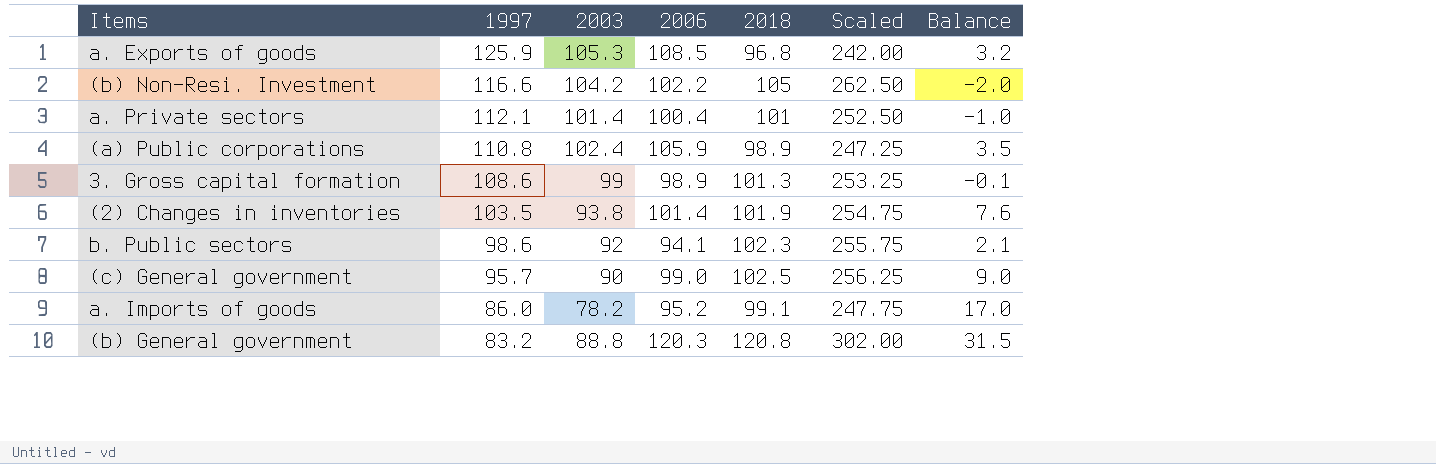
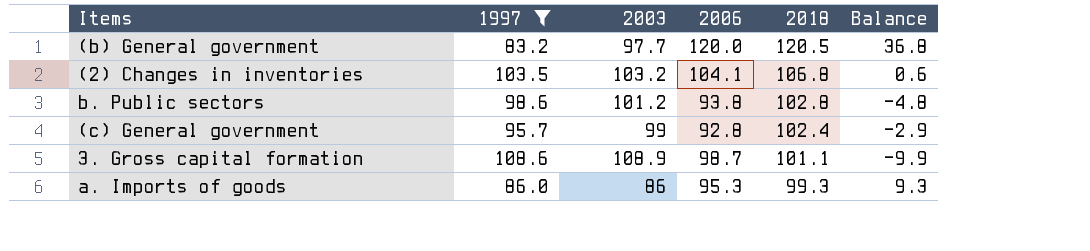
filter: none -> 1997 <= 108.6
row order: 1997 descending -> 2018 descending
column Scaled | formula: [2018] * 2.5 -> none
column Balance | formula: [2006] - [2003] -> [2006] - [1997]
(b) General government | 2003: 88.8 -> 97.7
(b) General government | 2006: 120.3 -> 120.0
(b) General government | 2018: 120.8 -> 120.5
(2) Changes in inventories | 2003: 93.8 -> 103.2
(2) Changes in inventories | 2006: 101.4 -> 104.1
(2) Changes in inventories | 2018: 101.9 -> 106.8
b. Public sectors | 2003: 92 -> 101.2
b. Public sectors | 2006: 94.1 -> 93.8
b. Public sectors | 2018: 102.3 -> 102.8
(c) General government | 2003: 90 -> 99
(c) General government | 2006: 99.0 -> 92.8
(c) General government | 2018: 102.5 -> 102.4
3. Gross capital formation | 2003: 99 -> 108.9
3. Gross capital formation | 2006: 98.9 -> 98.7
3. Gross capital formation | 2018: 101.3 -> 101.1
a. Imports of goods | 2003: 78.2 -> 86
a. Imports of goods | 2006: 95.2 -> 95.3
a. Imports of goods | 2018: 99.1 -> 99.3

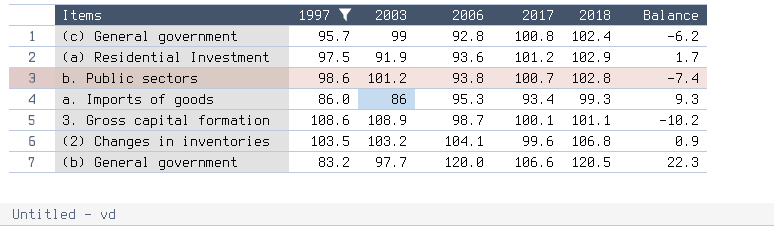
row order: 2018 descending -> 2006 ascending
column 2017 | position: none -> 5
column Balance | formula: [2006] - [1997] -> [2006] - [2003]
row (a) Residential Investment: none -> 97.5 | 91.9 | 93.6 | 101.2 | 102.9 | 1.7

